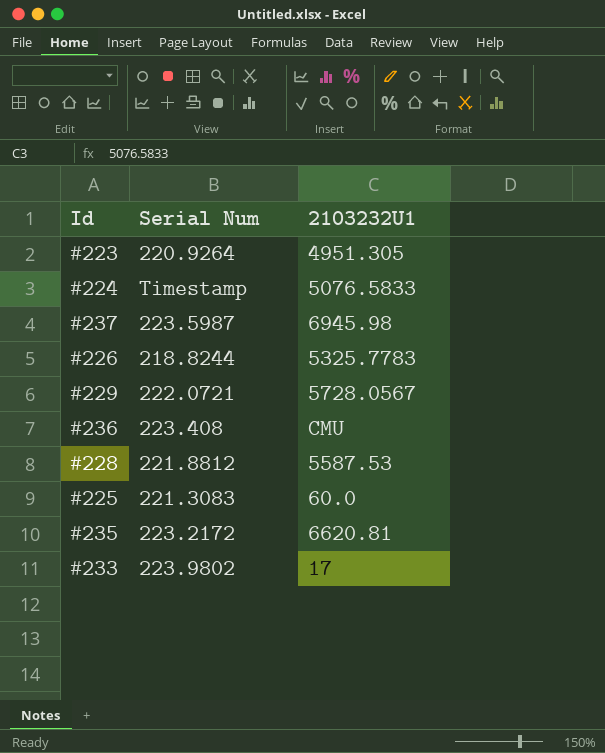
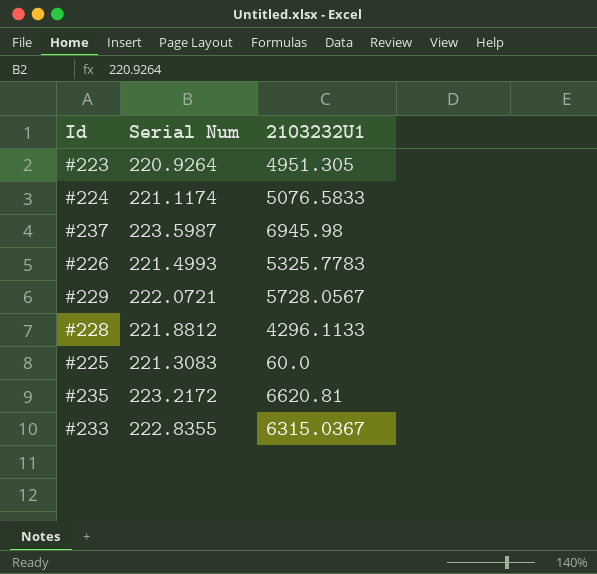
row #236: 223.408 | CMU -> none
#224 | Serial Num: Timestamp -> 221.1174
#226 | Serial Num: 218.8244 -> 221.4993
#228 | 2103232U1: 5587.53 -> 4296.1133
#233 | Serial Num: 223.9802 -> 222.8355
#233 | 2103232U1: 17 -> 6315.0367

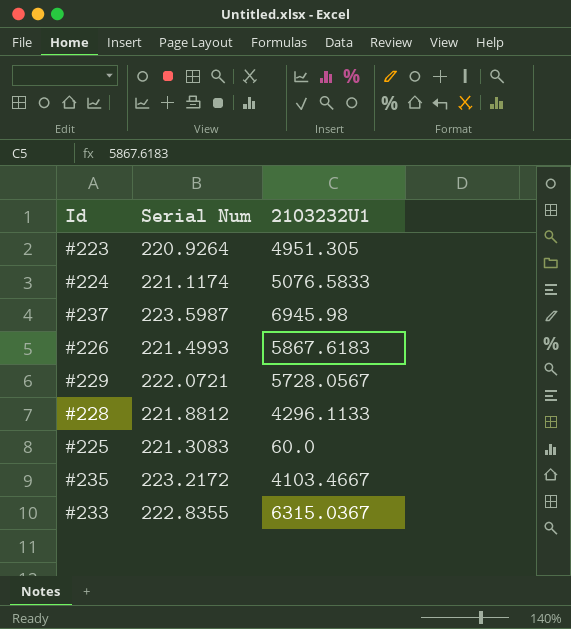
#226 | 2103232U1: 5325.7783 -> 5867.6183
#235 | 2103232U1: 6620.81 -> 4103.4667

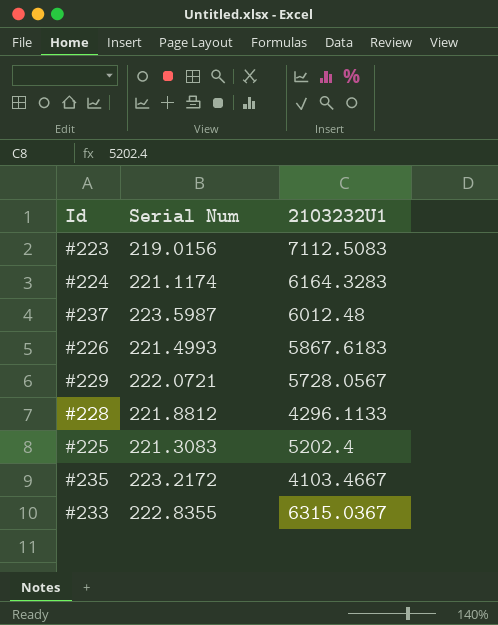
#223 | Serial Num: 220.9264 -> 219.0156
#223 | 2103232U1: 4951.305 -> 7112.5083
#224 | 2103232U1: 5076.5833 -> 6164.3283
#237 | 2103232U1: 6945.98 -> 6012.48
#225 | 2103232U1: 60.0 -> 5202.4

